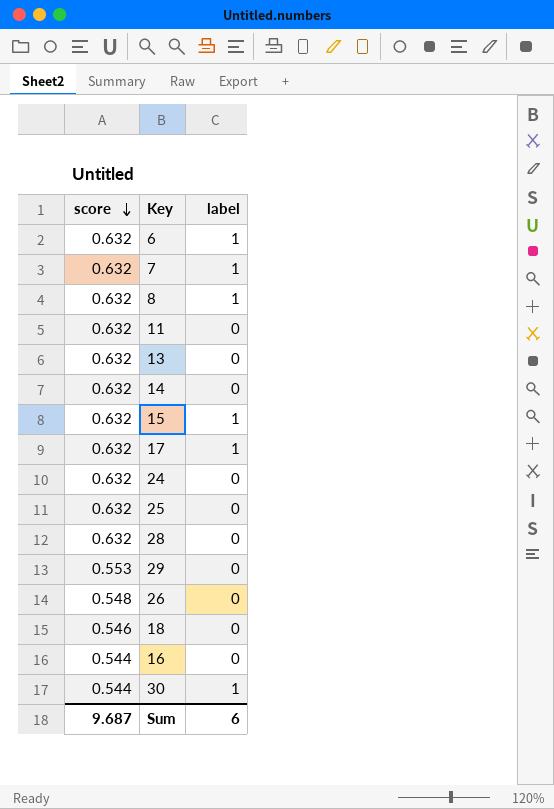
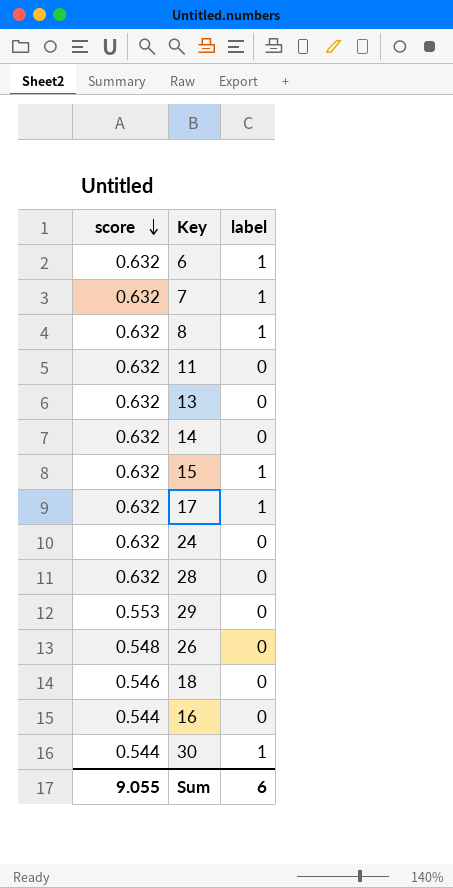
row 25: 0.632 | 0 -> none
Sum | score: 9.687 -> 9.055

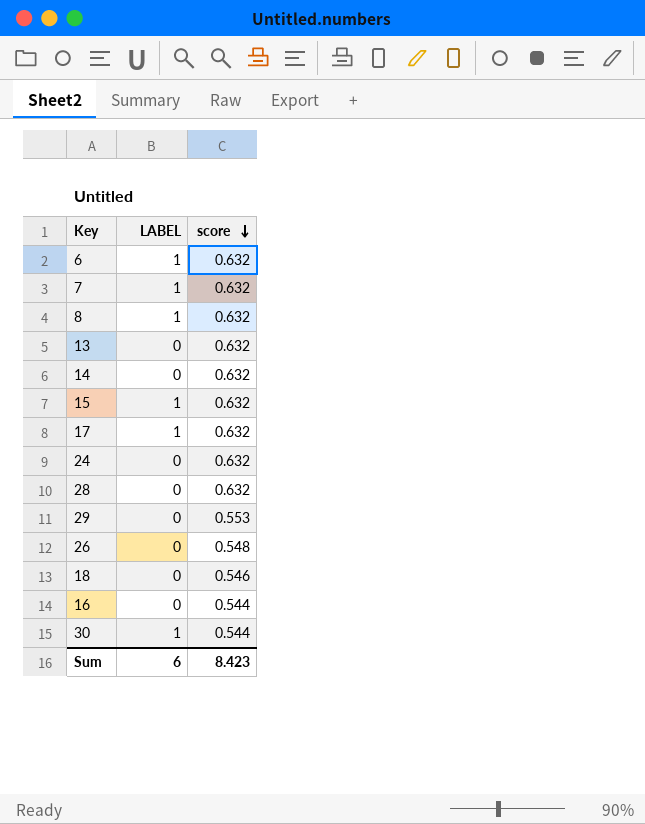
column name: label -> LABEL
column score | position: 1 -> 3
row 11: 0.632 | 0 -> none
Sum | score: 9.055 -> 8.423

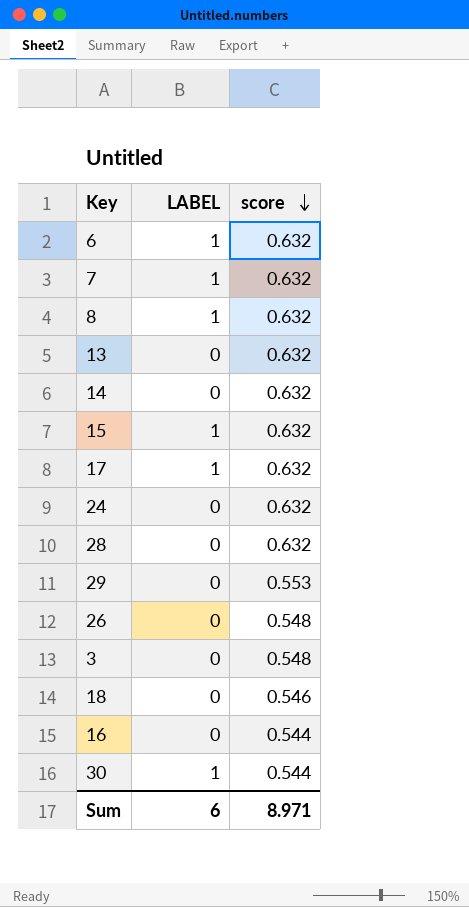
row 3: none -> 0 | 0.548
Sum | score: 8.423 -> 8.971

